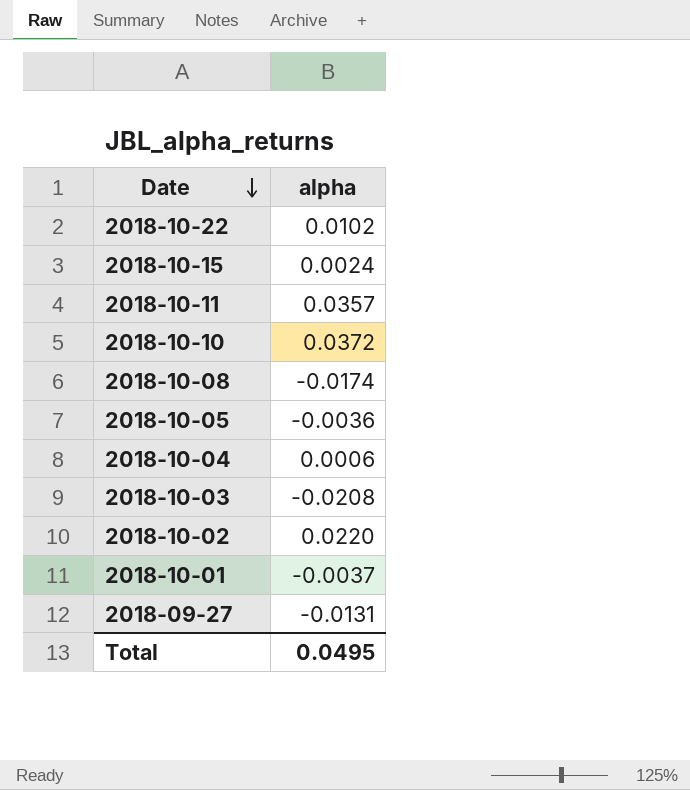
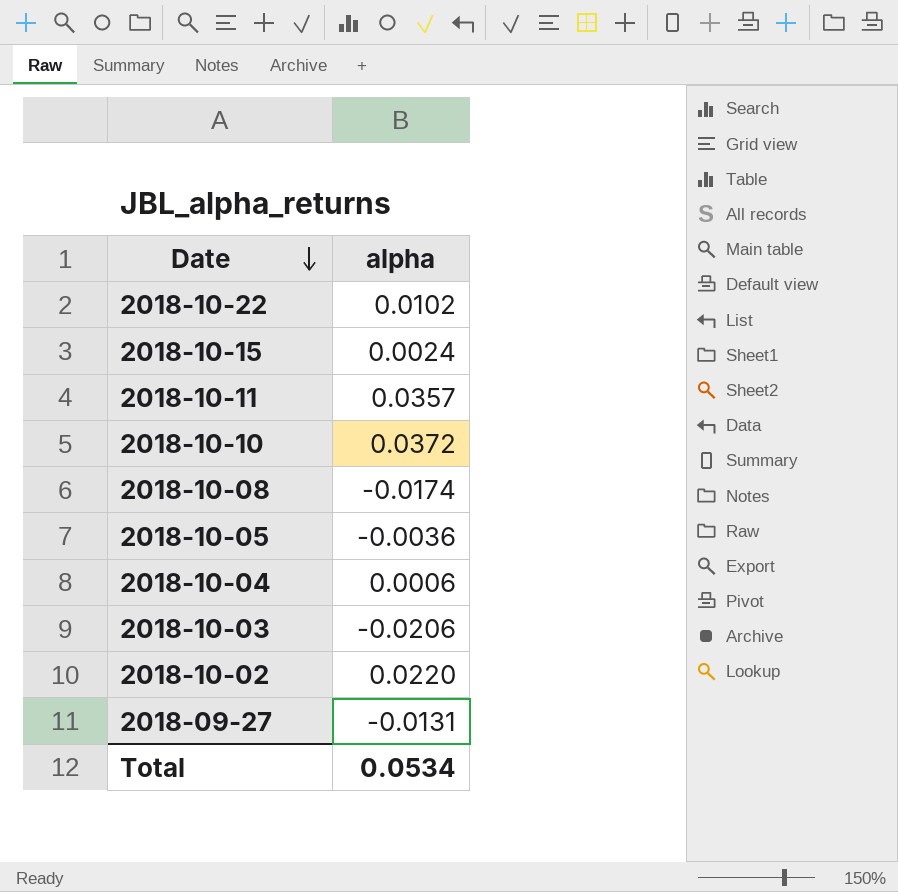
row 2018-10-01: -0.0037 -> none
2018-10-03 | alpha: -0.0208 -> -0.0206
Total | alpha: 0.0495 -> 0.0534

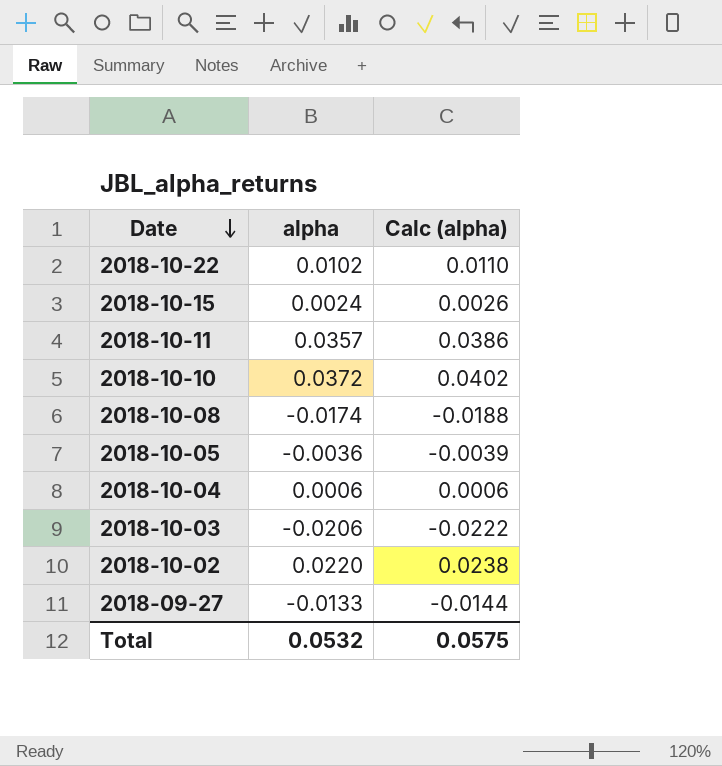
column Calc (alpha) | formula: none -> [alpha] * 1.08
2018-09-27 | alpha: -0.0131 -> -0.0133
Total | alpha: 0.0534 -> 0.0532

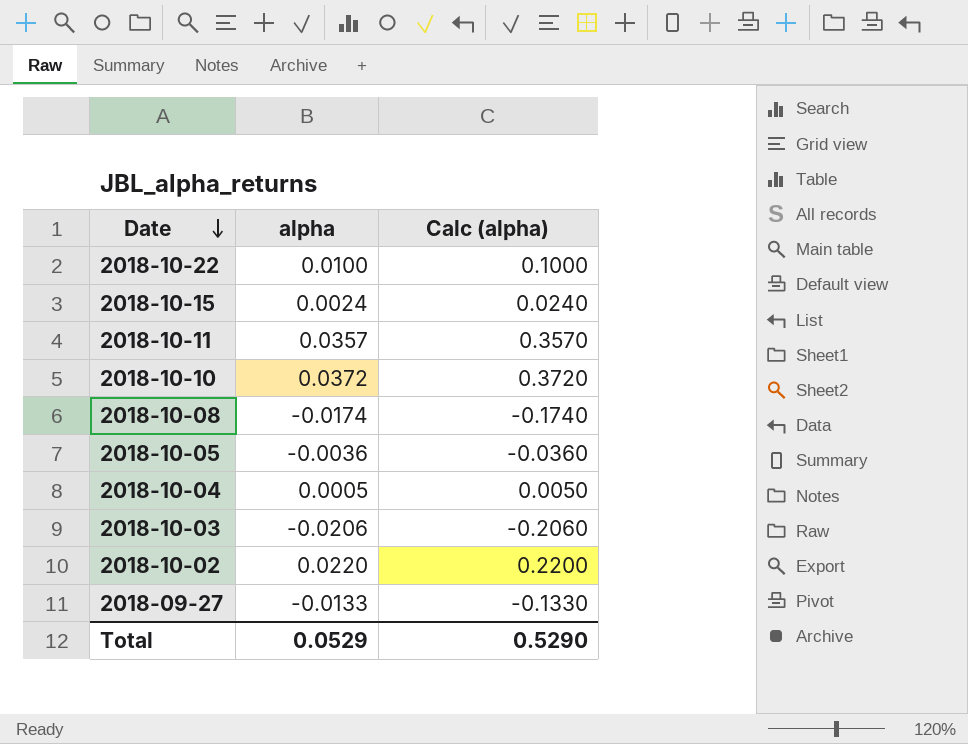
column Calc (alpha) | formula: [alpha] * 1.08 -> [alpha] * 10
2018-10-22 | alpha: 0.0102 -> 0.0100
2018-10-04 | alpha: 0.0006 -> 0.0005
Total | alpha: 0.0532 -> 0.0529
Total | Calc (alpha): 0.0575 -> 0.5290

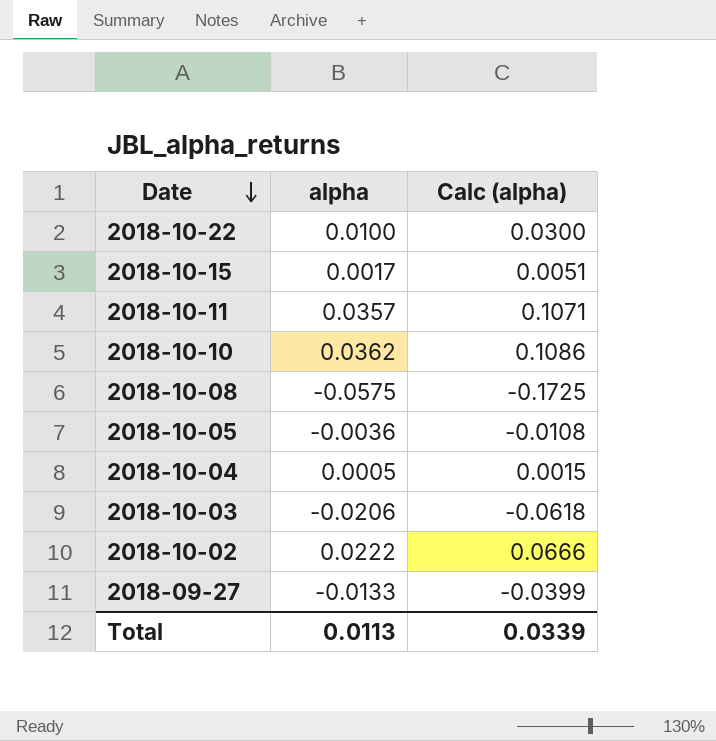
column Calc (alpha) | formula: [alpha] * 10 -> [alpha] * 3
2018-10-15 | alpha: 0.0024 -> 0.0017
2018-10-10 | alpha: 0.0372 -> 0.0362
2018-10-08 | alpha: -0.0174 -> -0.0575
2018-10-02 | alpha: 0.0220 -> 0.0222
Total | alpha: 0.0529 -> 0.0113
Total | Calc (alpha): 0.5290 -> 0.0339

